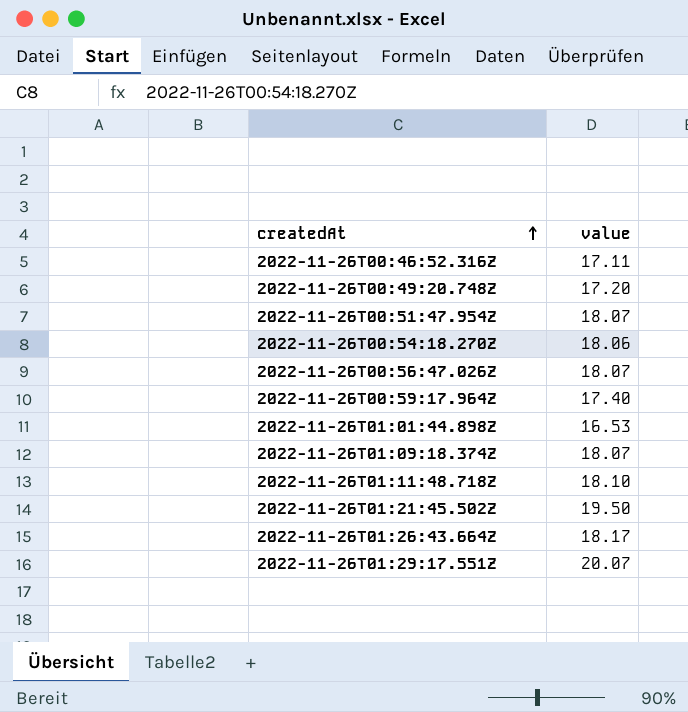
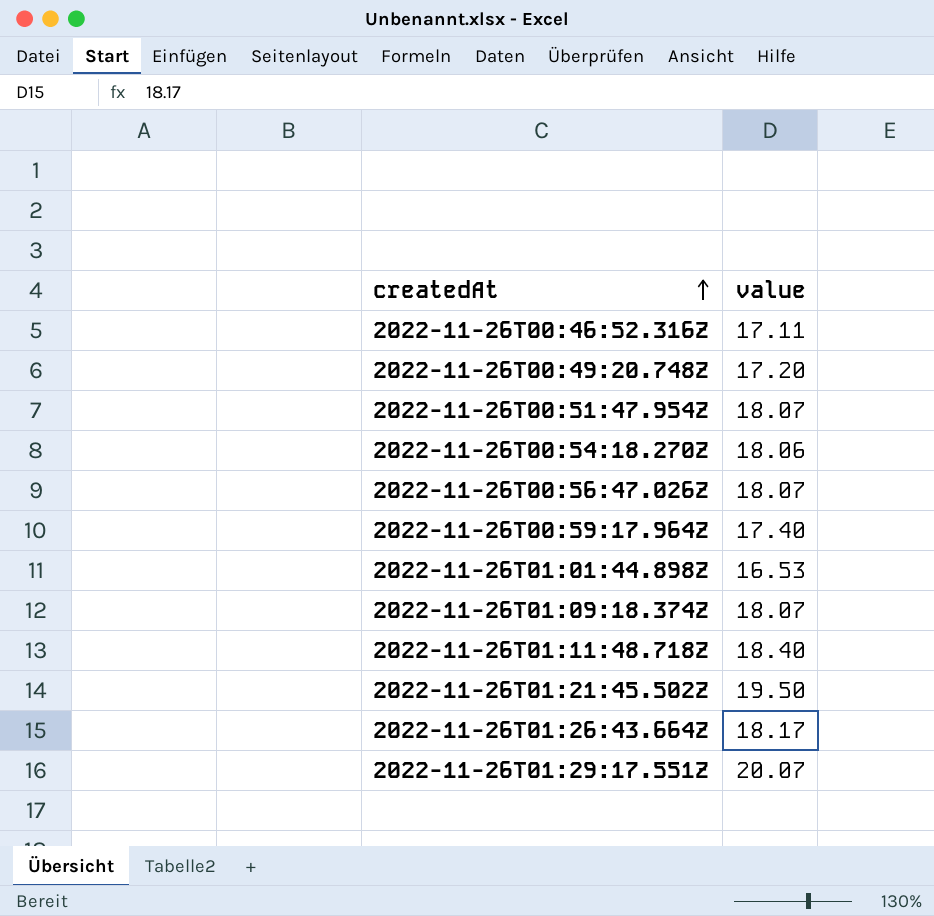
2022-11-26T01:11:48.718Z | value: 18.10 -> 18.40

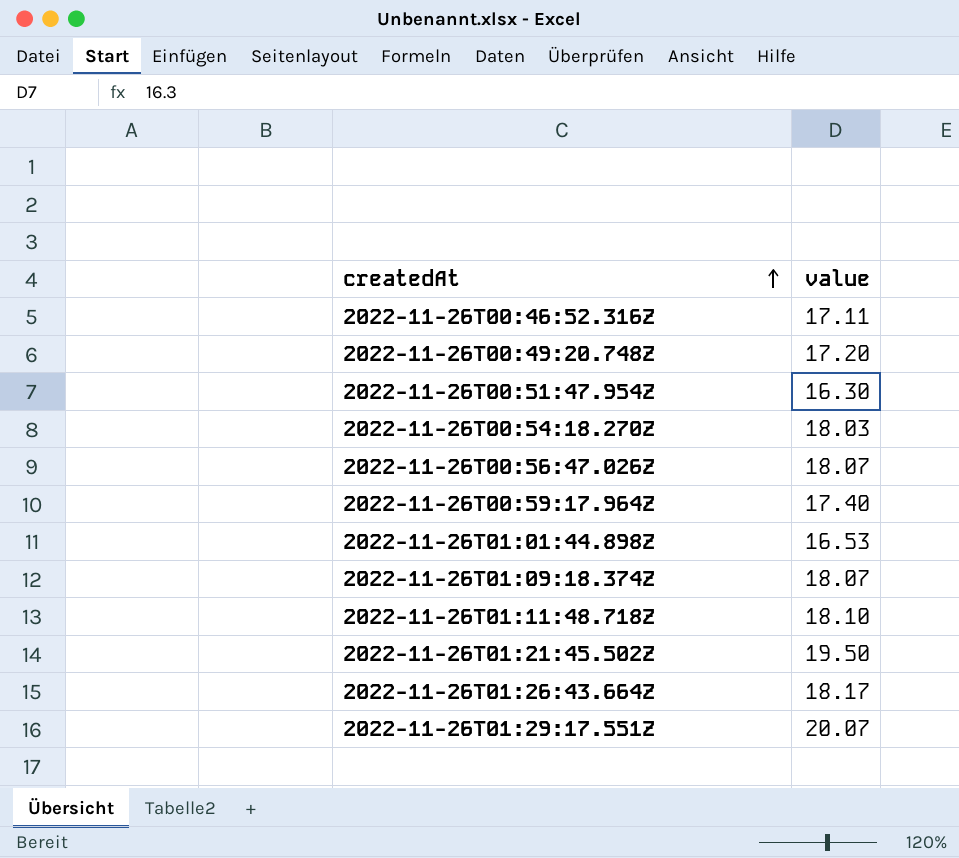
2022-11-26T00:51:47.954Z | value: 18.07 -> 16.30
2022-11-26T00:54:18.270Z | value: 18.06 -> 18.03
2022-11-26T01:11:48.718Z | value: 18.40 -> 18.10

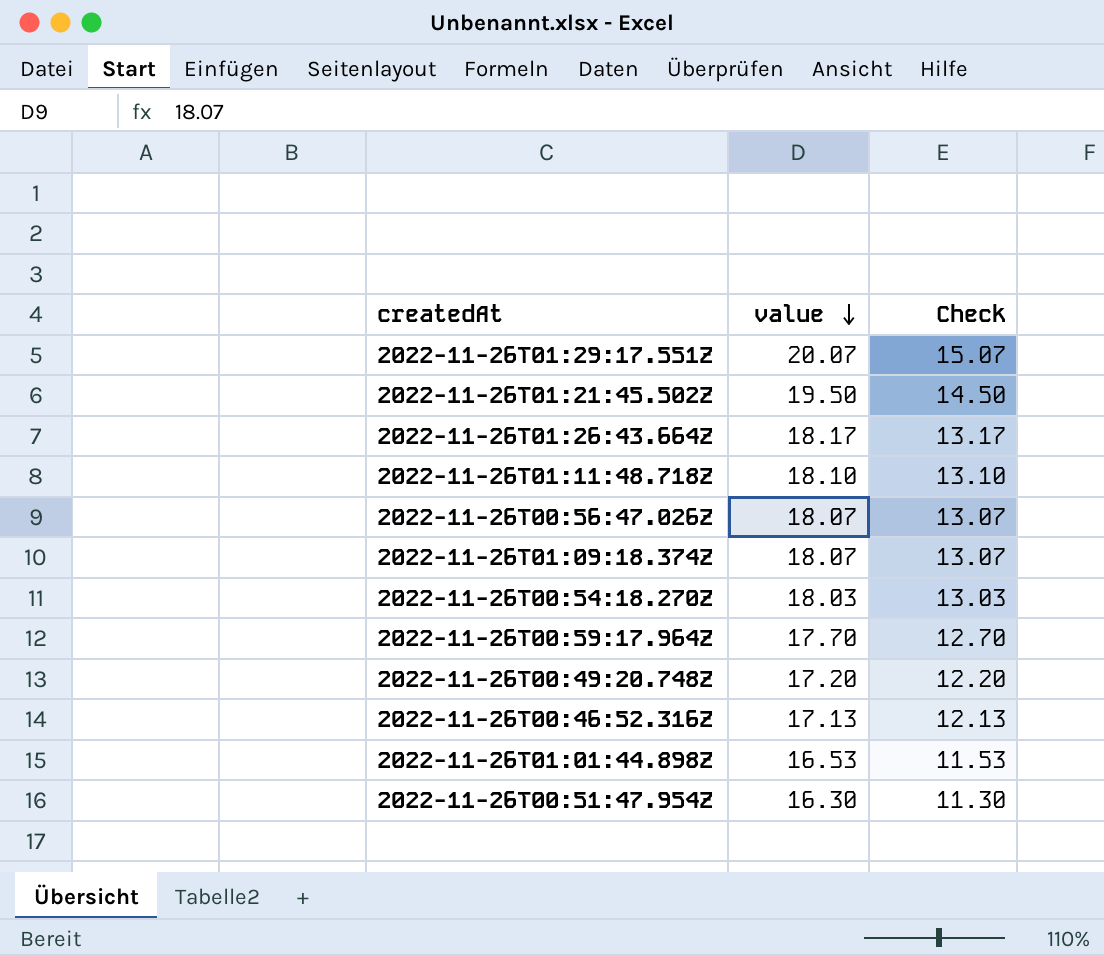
row order: createdAt ascending -> value descending
column Check | formula: none -> [value] - 5
2022-11-26T00:59:17.964Z | value: 17.40 -> 17.70
2022-11-26T00:46:52.316Z | value: 17.11 -> 17.13

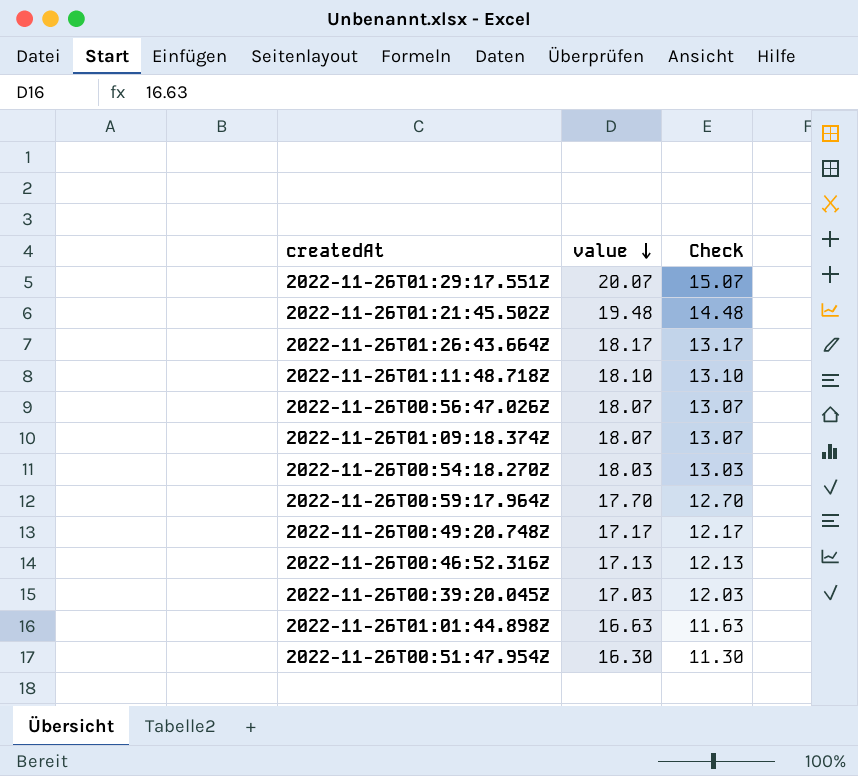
2022-11-26T01:21:45.502Z | value: 19.50 -> 19.48
2022-11-26T01:21:45.502Z | Check: 14.50 -> 14.48
2022-11-26T00:49:20.748Z | value: 17.20 -> 17.17
2022-11-26T00:49:20.748Z | Check: 12.20 -> 12.17
row 2022-11-26T00:39:20.045Z: none -> 17.03 | 12.03
2022-11-26T01:01:44.898Z | value: 16.53 -> 16.63
2022-11-26T01:01:44.898Z | Check: 11.53 -> 11.63

